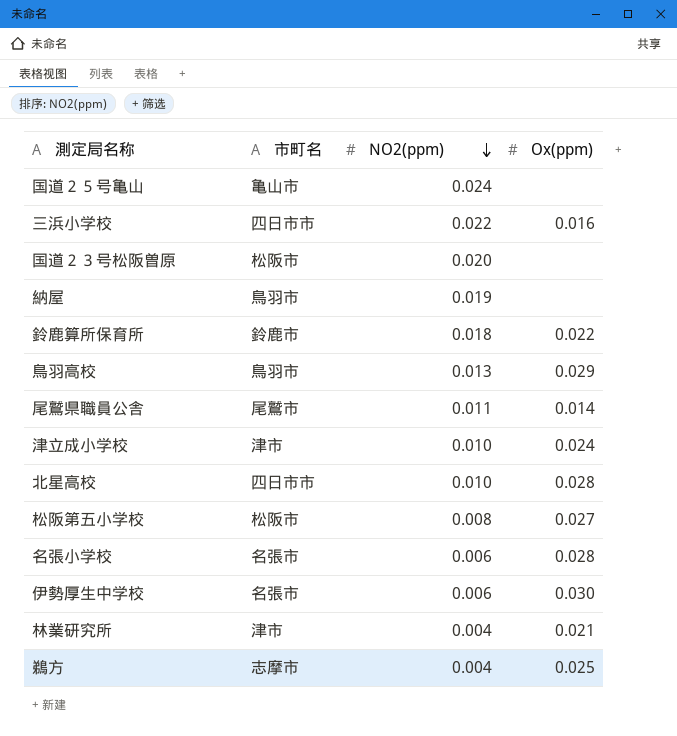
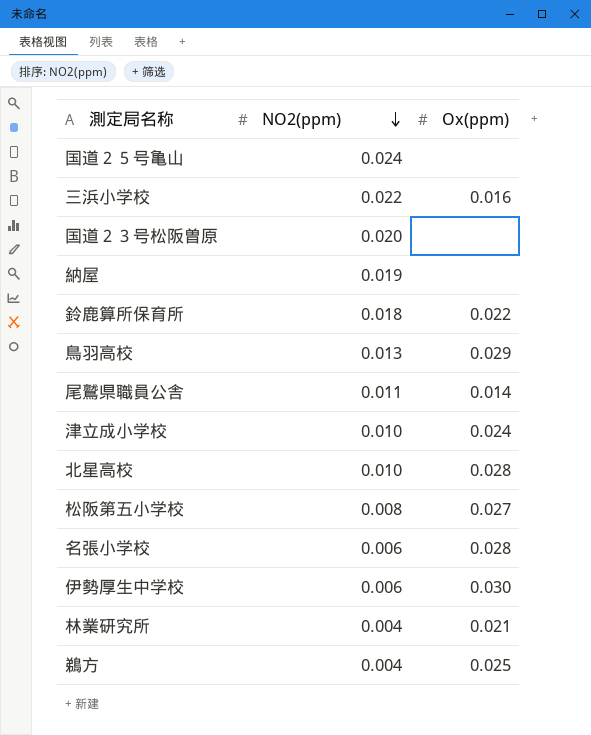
column 市町名 | position: 2 -> none

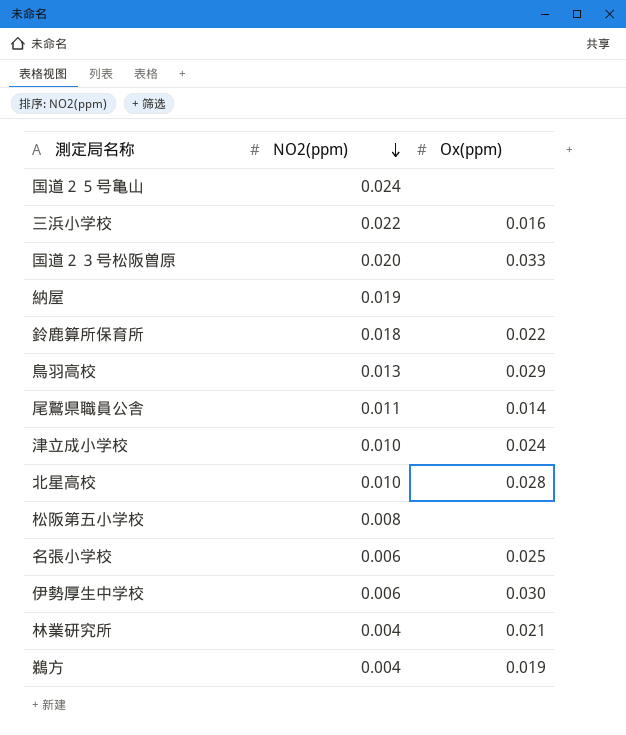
国道２３号松阪曽原 | Ox(ppm): none -> 0.033
松阪第五小学校 | Ox(ppm): 0.027 -> none
名張小学校 | Ox(ppm): 0.028 -> 0.025
鵜方 | Ox(ppm): 0.025 -> 0.019

